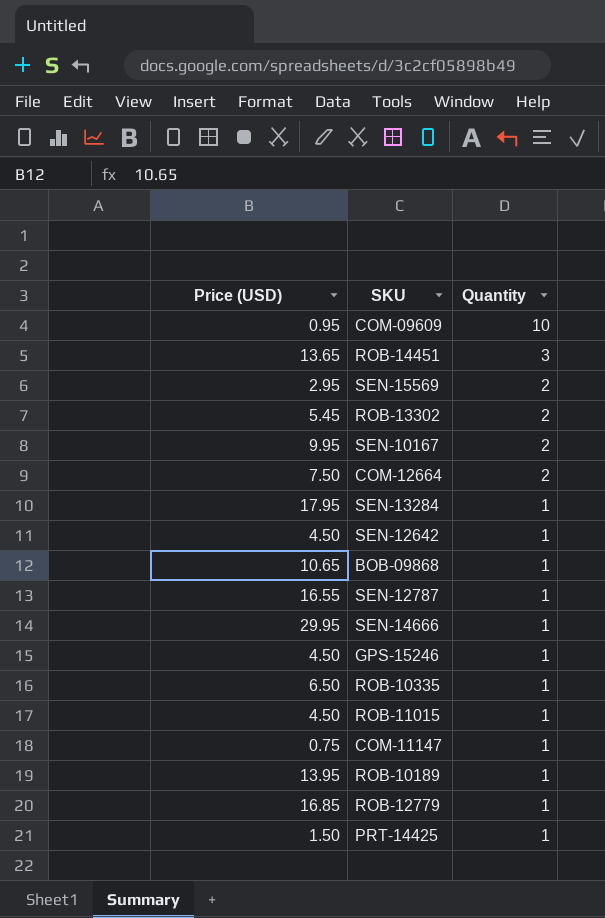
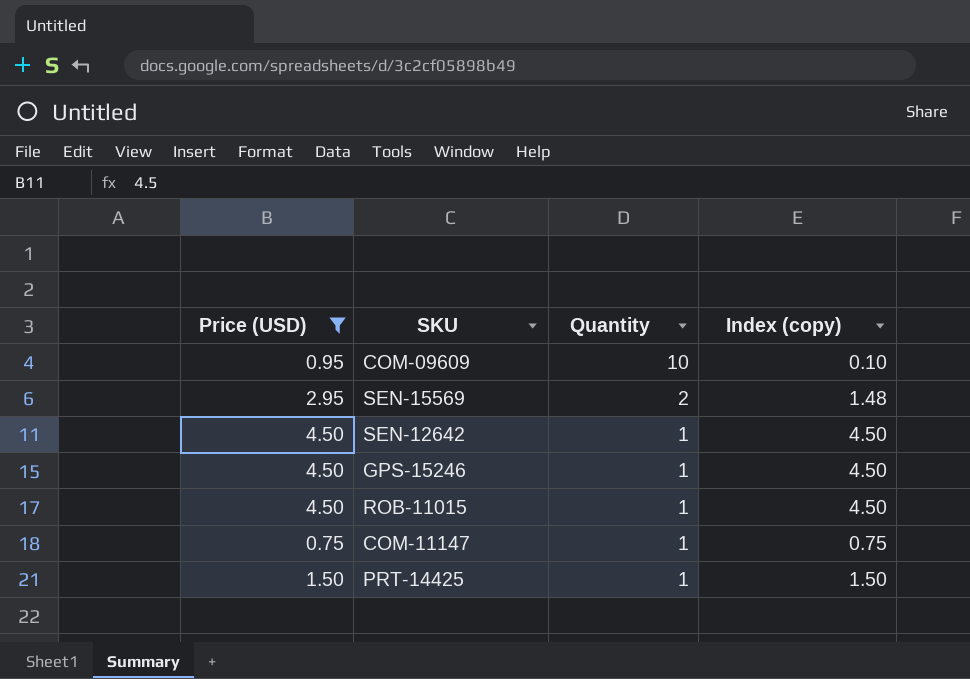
filter: none -> Price (USD) <= 4.50
column Index (copy) | formula: none -> [Price (USD)] / [Quantity]

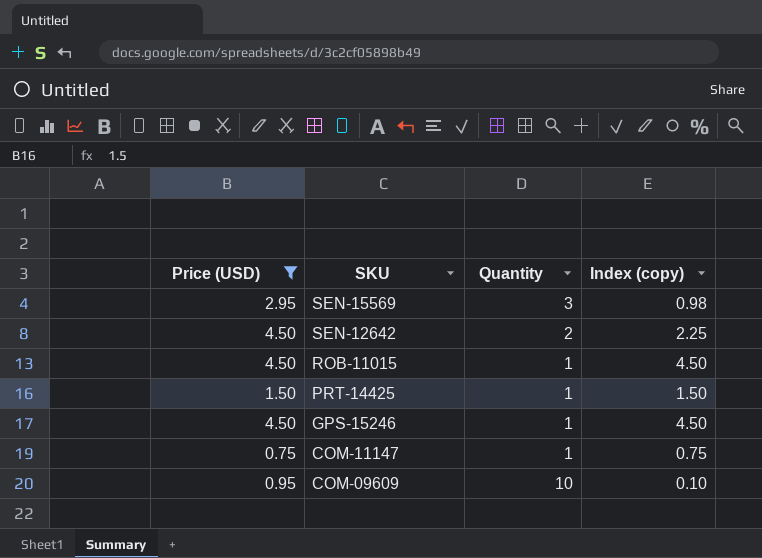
row order: Quantity descending -> SKU descending
SEN-15569 | Quantity: 2 -> 3
SEN-15569 | Index (copy): 1.48 -> 0.98
SEN-12642 | Quantity: 1 -> 2
SEN-12642 | Index (copy): 4.50 -> 2.25

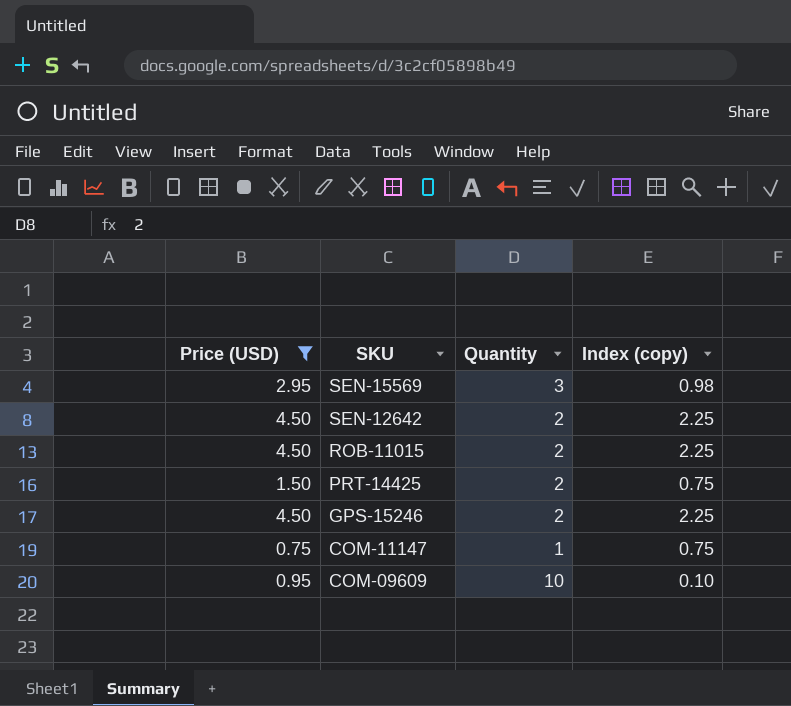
ROB-11015 | Quantity: 1 -> 2
ROB-11015 | Index (copy): 4.50 -> 2.25
PRT-14425 | Quantity: 1 -> 2
PRT-14425 | Index (copy): 1.50 -> 0.75
GPS-15246 | Quantity: 1 -> 2
GPS-15246 | Index (copy): 4.50 -> 2.25

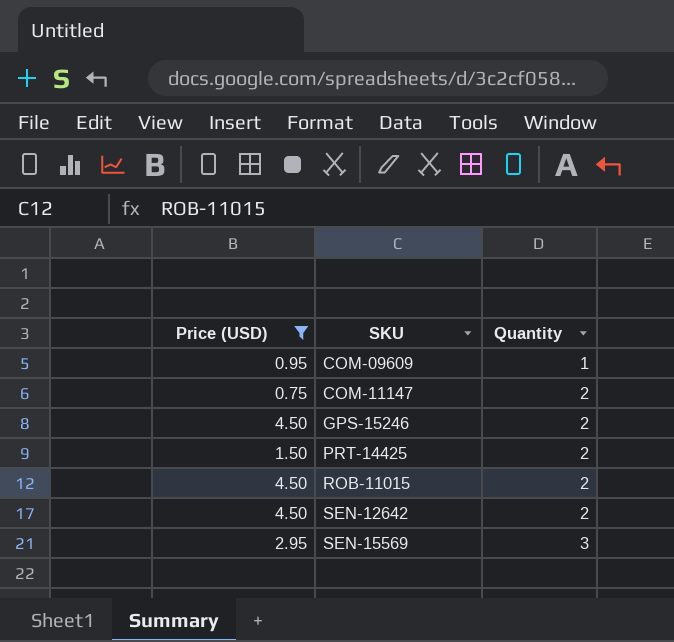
row order: SKU descending -> SKU ascending
column Index (copy) | formula: [Price (USD)] / [Quantity] -> none
COM-09609 | Quantity: 10 -> 1
COM-11147 | Quantity: 1 -> 2

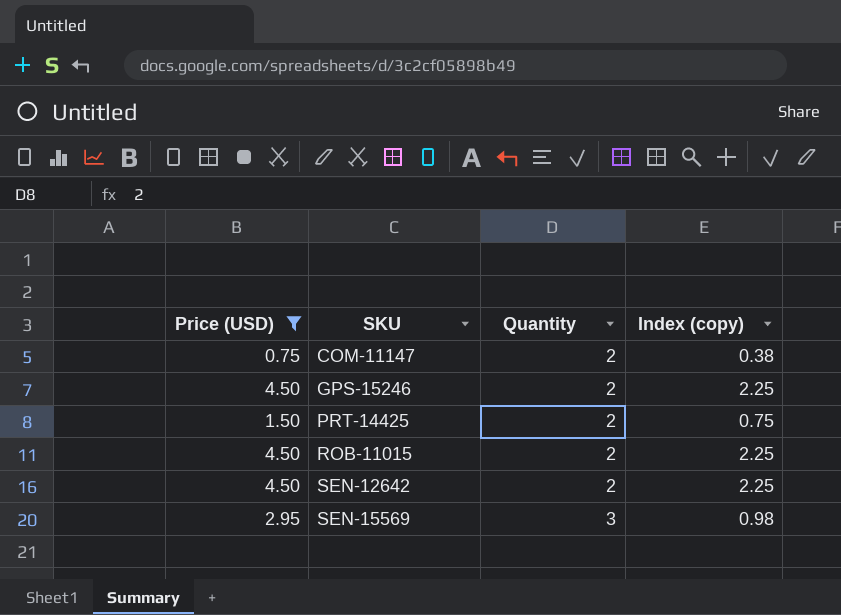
column Index (copy) | formula: none -> [Price (USD)] / [Quantity]
row COM-09609: 0.95 | 1 -> none

